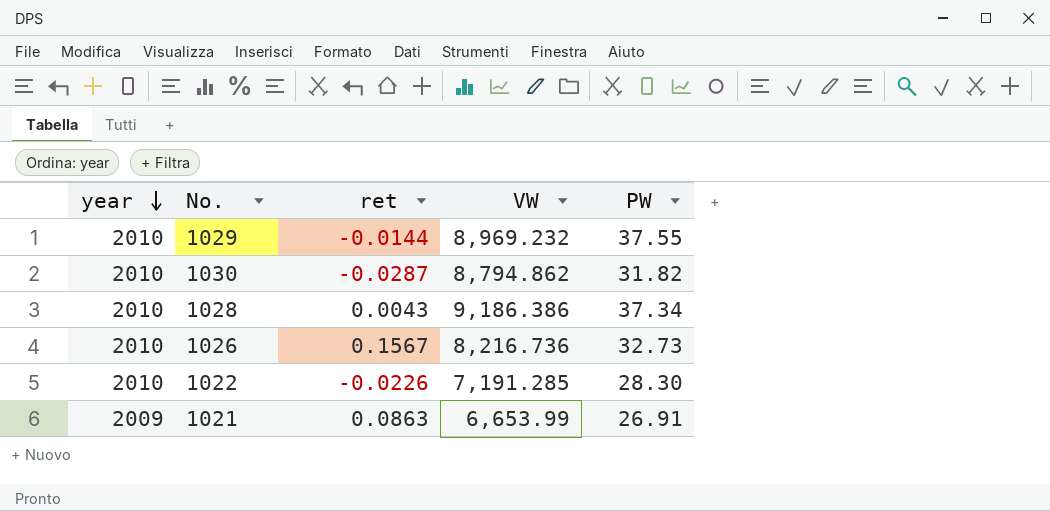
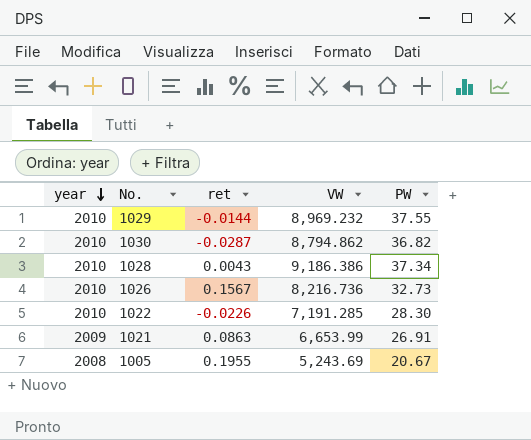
1030 | PW: 31.82 -> 36.82
row 1005: none -> 2008 | 0.1955 | 5,243.69 | 20.67

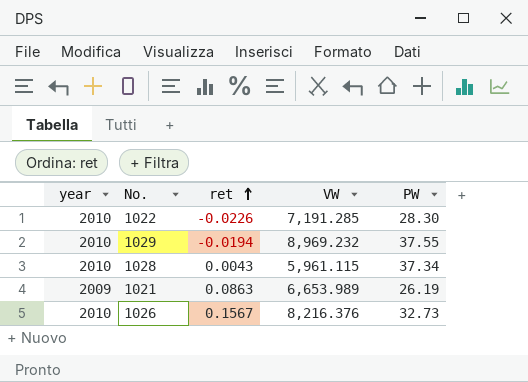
row order: year descending -> ret ascending
row 1030: 2010 | -0.0287 | 8,794.862 | 36.82 -> none
row 1005: 2008 | 0.1955 | 5,243.69 | 20.67 -> none
1029 | ret: -0.0144 -> -0.0194
1028 | VW: 9,186.386 -> 5,961.115
1021 | VW: 6,653.99 -> 6,653.989
1021 | PW: 26.91 -> 26.19
1026 | VW: 8,216.736 -> 8,216.376

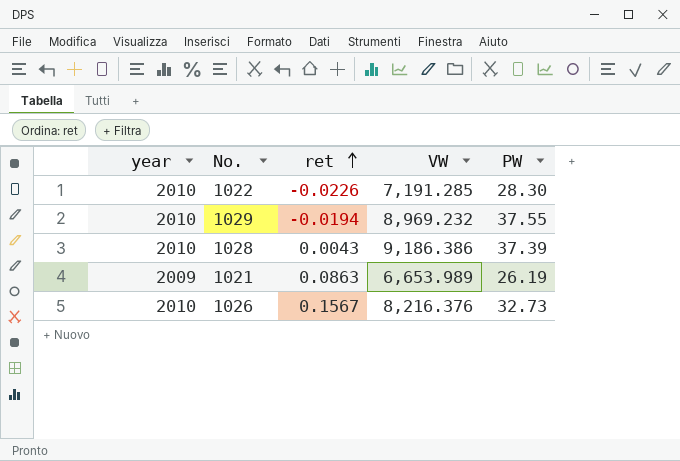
1028 | VW: 5,961.115 -> 9,186.386
1028 | PW: 37.34 -> 37.39

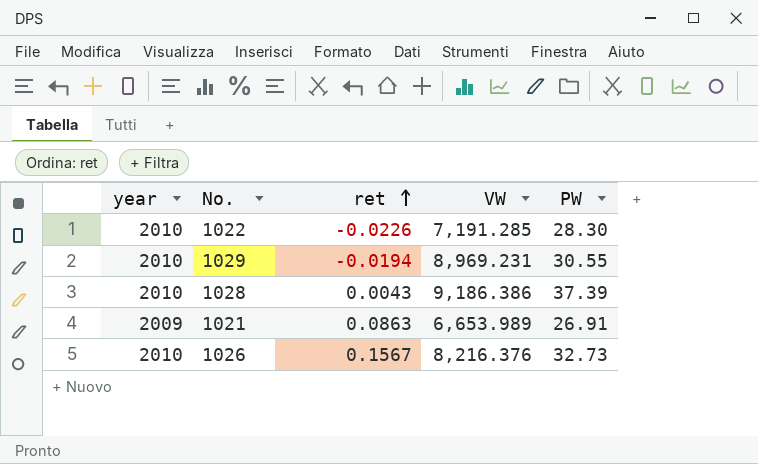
1029 | VW: 8,969.232 -> 8,969.231
1029 | PW: 37.55 -> 30.55
1021 | PW: 26.19 -> 26.91

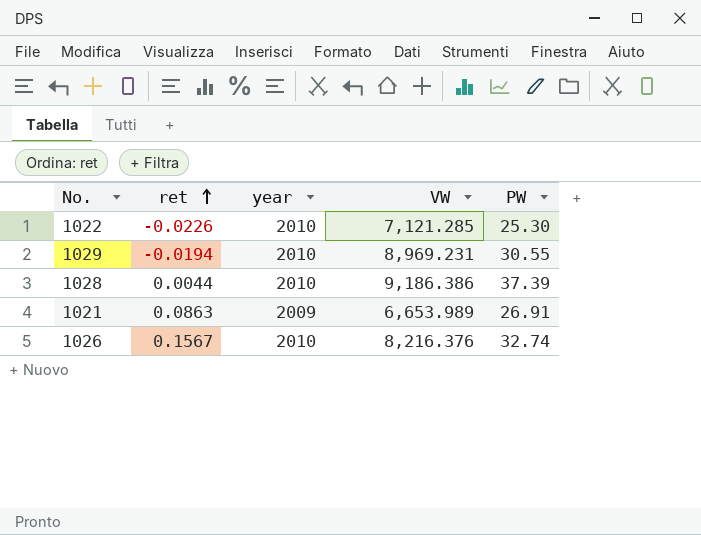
column year | position: 1 -> 3
1022 | VW: 7,191.285 -> 7,121.285
1022 | PW: 28.30 -> 25.30
1028 | ret: 0.0043 -> 0.0044
1026 | PW: 32.73 -> 32.74

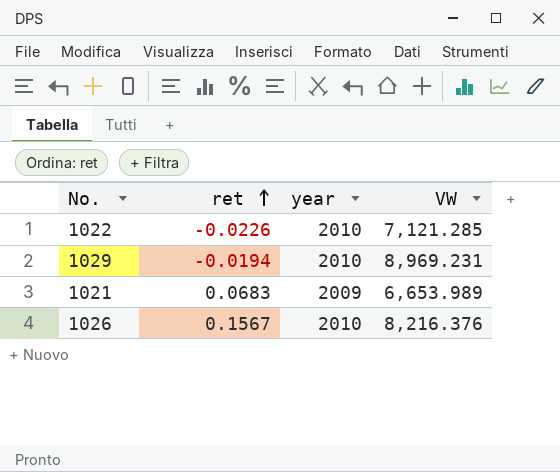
column PW | position: 5 -> none
row 1028: 0.0044 | 2010 | 9,186.386 | 37.39 -> none
1021 | ret: 0.0863 -> 0.0683

